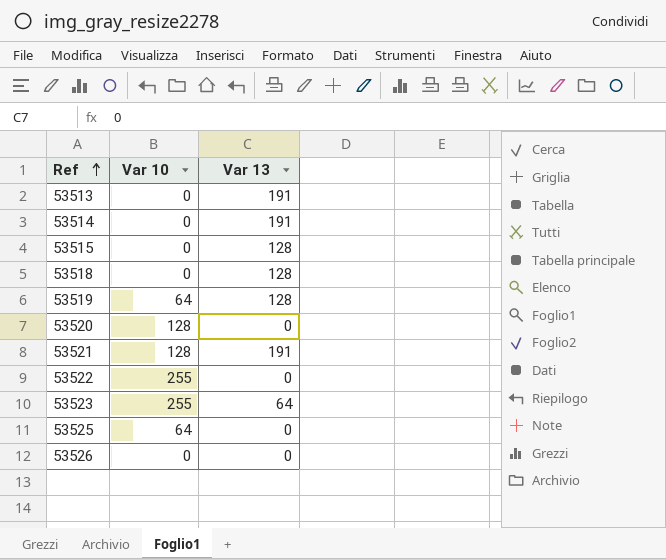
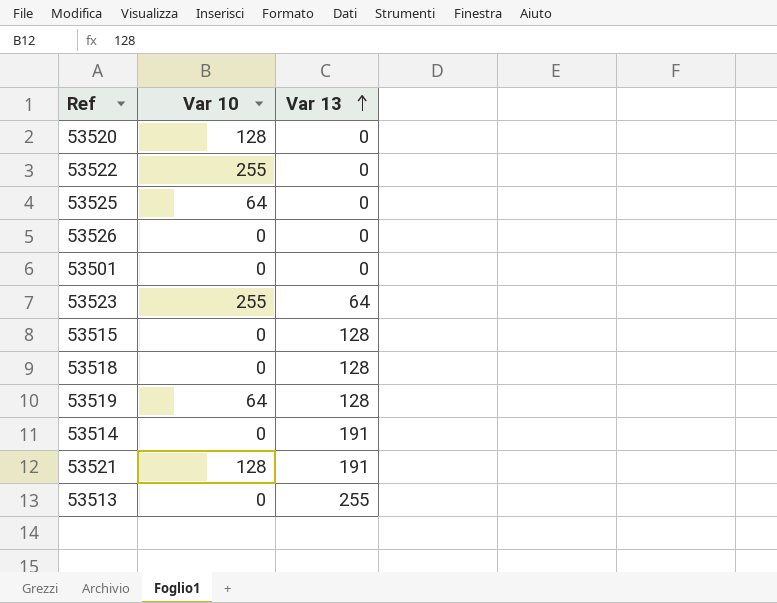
row order: Ref ascending -> Var 13 ascending
row 53501: none -> 0 | 0
53513 | Var 13: 191 -> 255

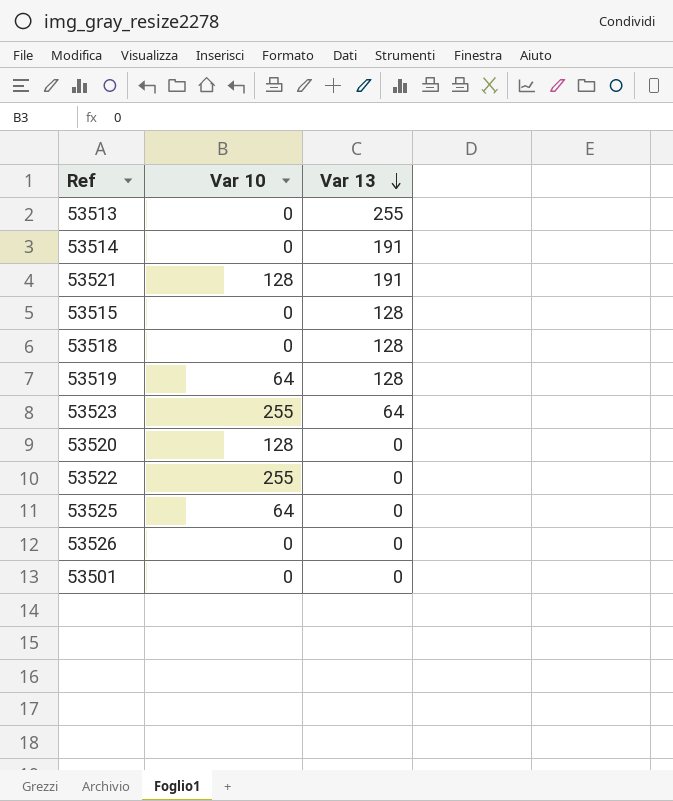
row order: Var 13 ascending -> Var 13 descending

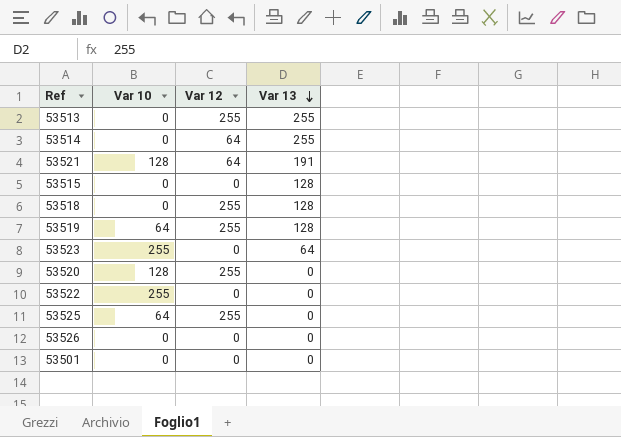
column Var 12 | position: none -> 3
53514 | Var 13: 191 -> 255

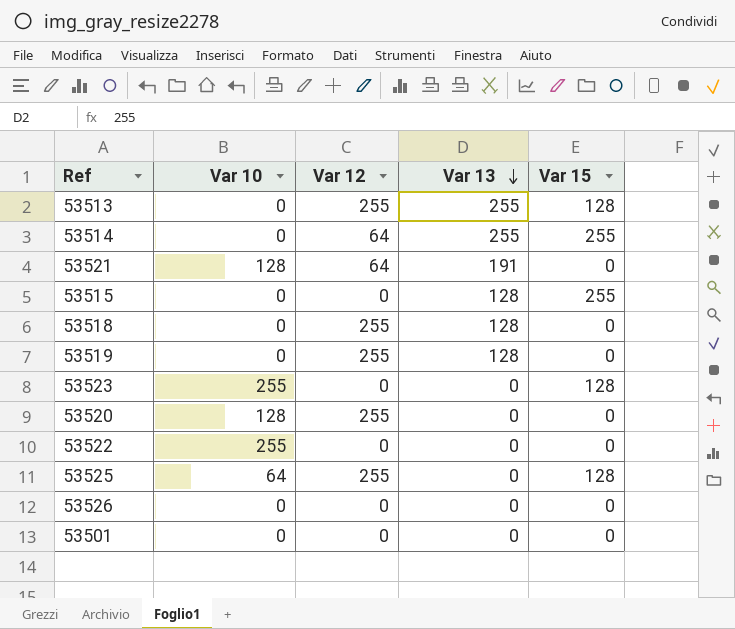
column Var 15 | position: none -> 5
53519 | Var 10: 64 -> 0
53523 | Var 13: 64 -> 0

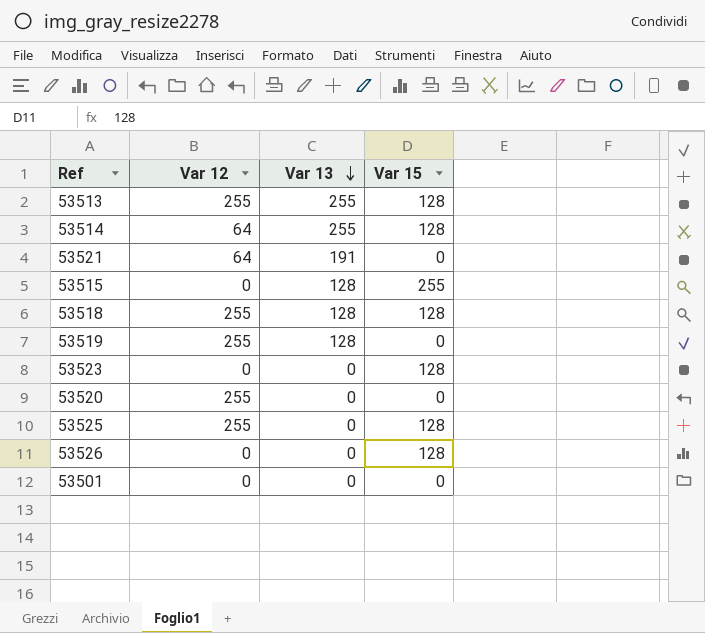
column Var 10 | position: 2 -> none
row 53522: 255 | 0 | 0 | 0 -> none
53514 | Var 15: 255 -> 128
53518 | Var 15: 0 -> 128
53526 | Var 15: 0 -> 128

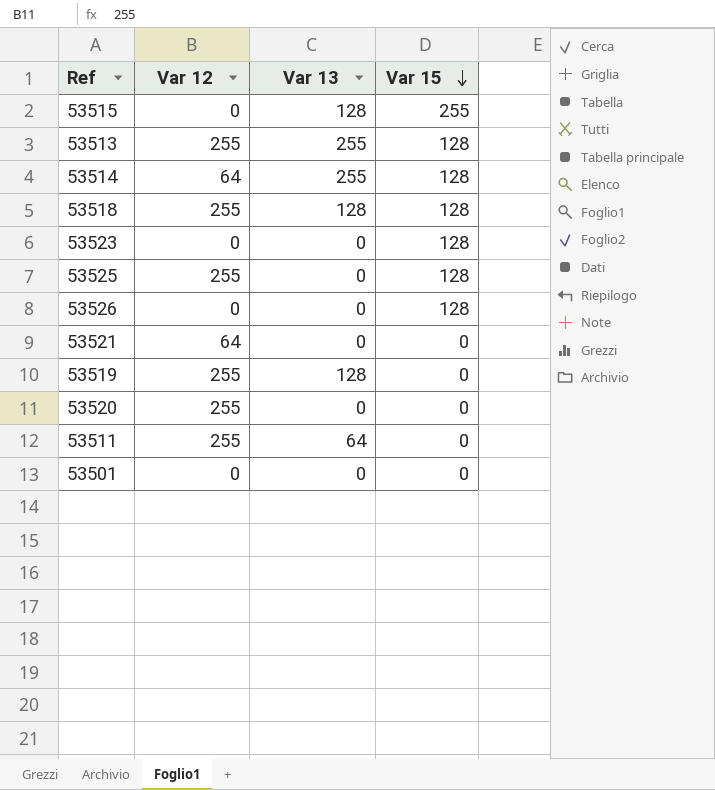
row order: Var 13 descending -> Var 15 descending
53521 | Var 13: 191 -> 0
row 53511: none -> 255 | 64 | 0

